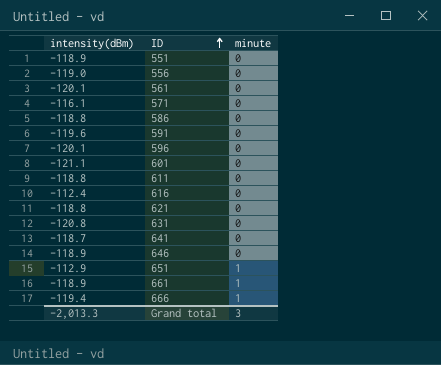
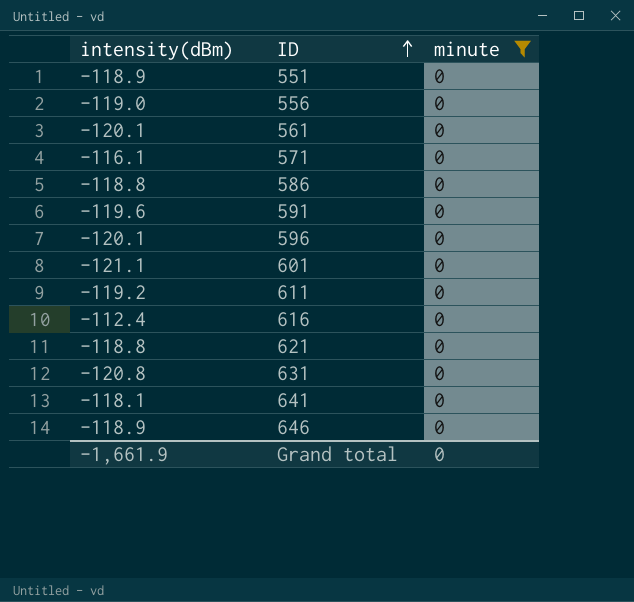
filter: none -> minute = 0
611 | intensity(dBm): -118.8 -> -119.2
641 | intensity(dBm): -118.7 -> -118.1
Grand total | intensity(dBm): -2,013.3 -> -1,661.9
Grand total | minute: 3 -> 0

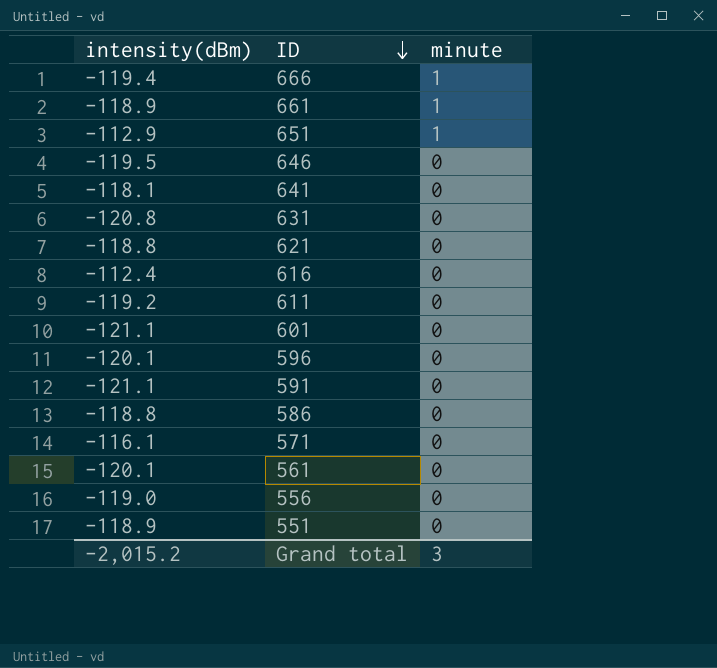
filter: minute = 0 -> none
row order: ID ascending -> ID descending
646 | intensity(dBm): -118.9 -> -119.5
591 | intensity(dBm): -119.6 -> -121.1
Grand total | intensity(dBm): -1,661.9 -> -2,015.2
Grand total | minute: 0 -> 3

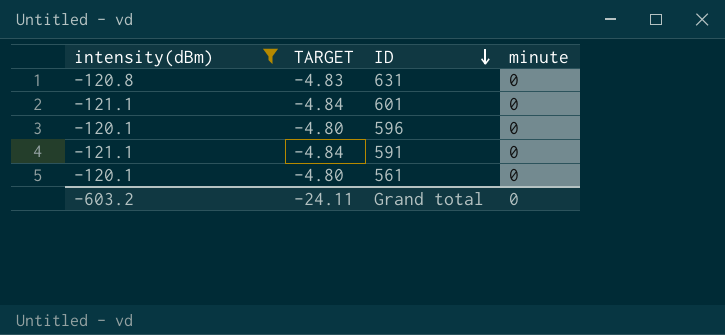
filter: none -> intensity(dBm) <= -120.1
column TARGET | formula: none -> [intensity(dBm)] * 0.04
Grand total | intensity(dBm): -2,015.2 -> -603.2
Grand total | minute: 3 -> 0

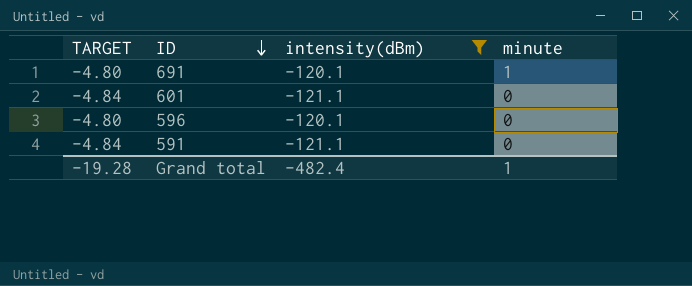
column intensity(dBm) | position: 1 -> 3
row 631: -120.8 | -4.83 | 0 -> none
row 561: -120.1 | -4.80 | 0 -> none
row 691: none -> -4.80 | -120.1 | 1
Grand total | TARGET: -24.11 -> -19.28
Grand total | intensity(dBm): -603.2 -> -482.4
Grand total | minute: 0 -> 1

